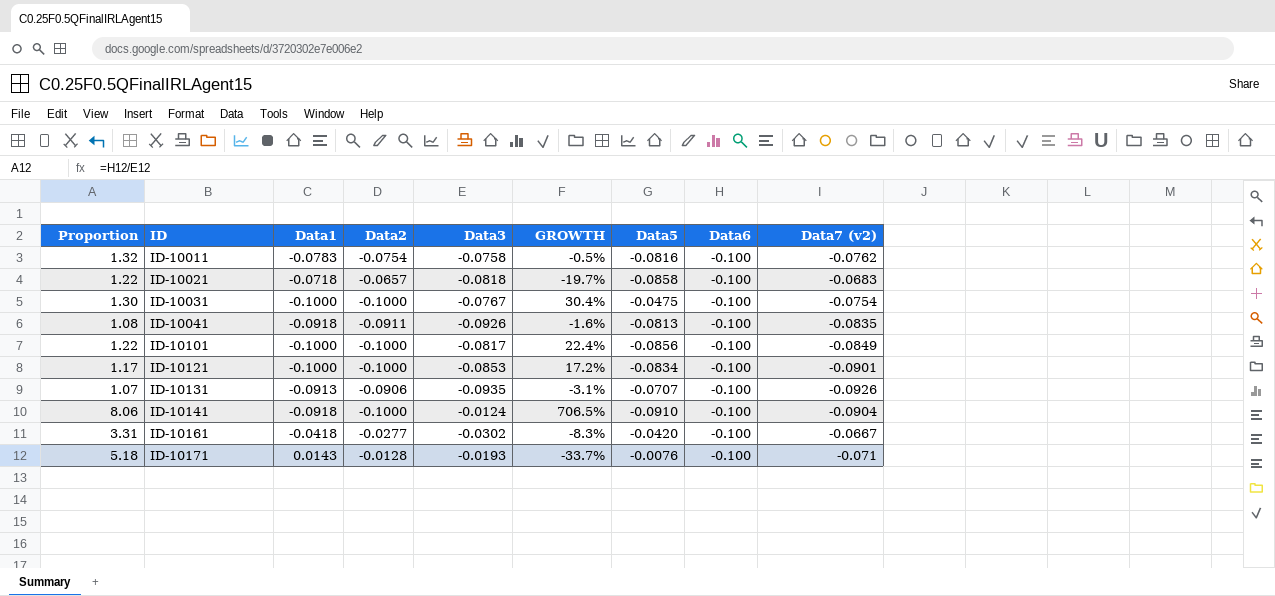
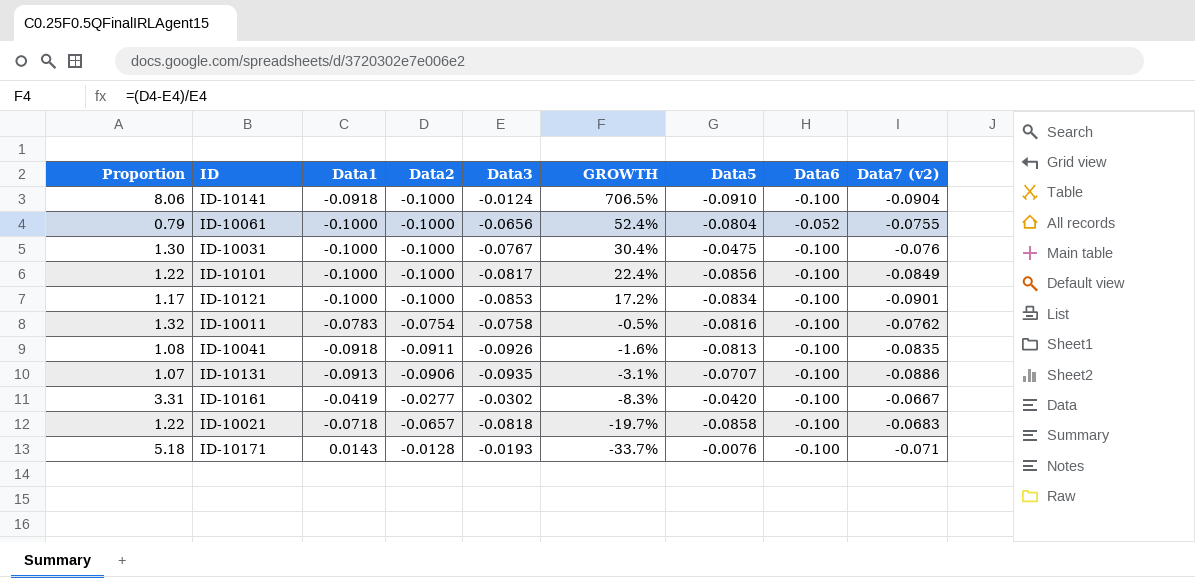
row order: ID ascending -> GROWTH descending
row ID-10061: none -> 0.79 | -0.1000 | -0.1000 | -0.0656 | 52.4% | -0.0804 | -0.052 | -0.0755
ID-10031 | Data7 (v2): -0.0754 -> -0.076
ID-10131 | Data7 (v2): -0.0926 -> -0.0886
ID-10161 | Data1: -0.0418 -> -0.0419

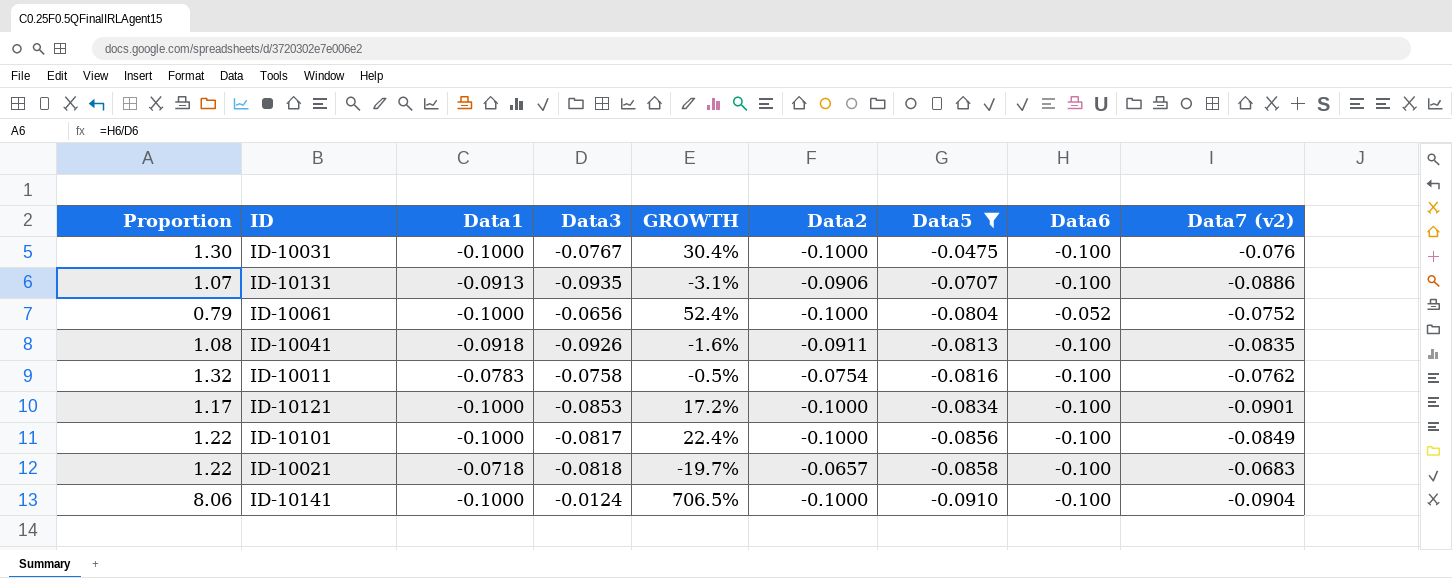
filter: none -> Data5 <= -0.0475
row order: GROWTH descending -> Data5 descending
column Data2 | position: 4 -> 6
ID-10061 | Data7 (v2): -0.0755 -> -0.0752
ID-10141 | Data1: -0.0918 -> -0.1000

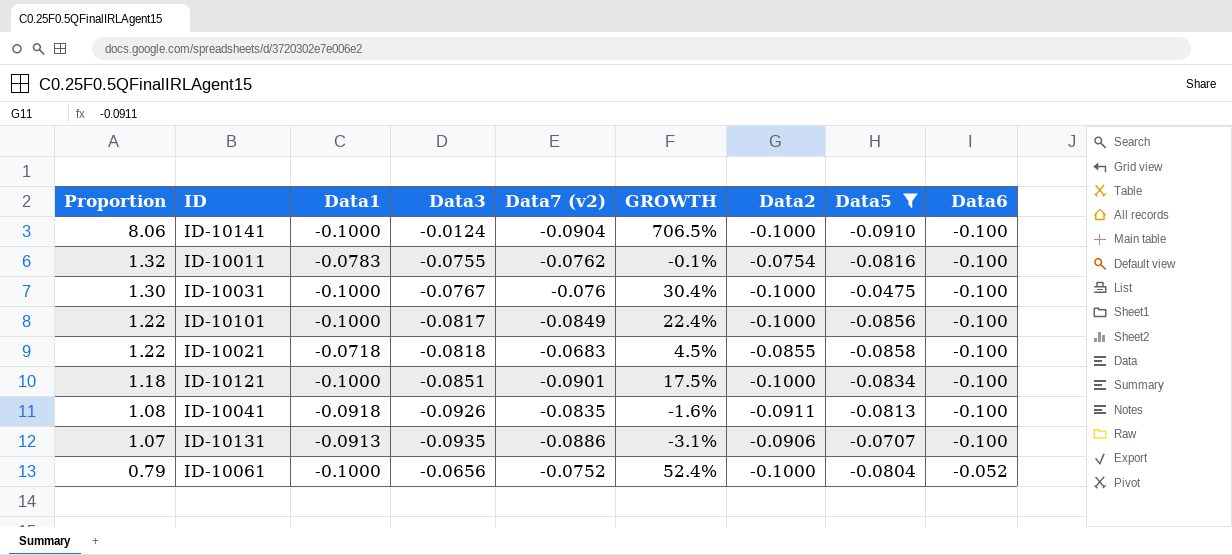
row order: Data5 descending -> Proportion descending
column Data7 (v2) | position: 9 -> 5
ID-10011 | Data3: -0.0758 -> -0.0755
ID-10011 | GROWTH: -0.5% -> -0.1%
ID-10021 | GROWTH: -19.7% -> 4.5%
ID-10021 | Data2: -0.0657 -> -0.0855
ID-10121 | Proportion: 1.17 -> 1.18
ID-10121 | Data3: -0.0853 -> -0.0851
ID-10121 | GROWTH: 17.2% -> 17.5%

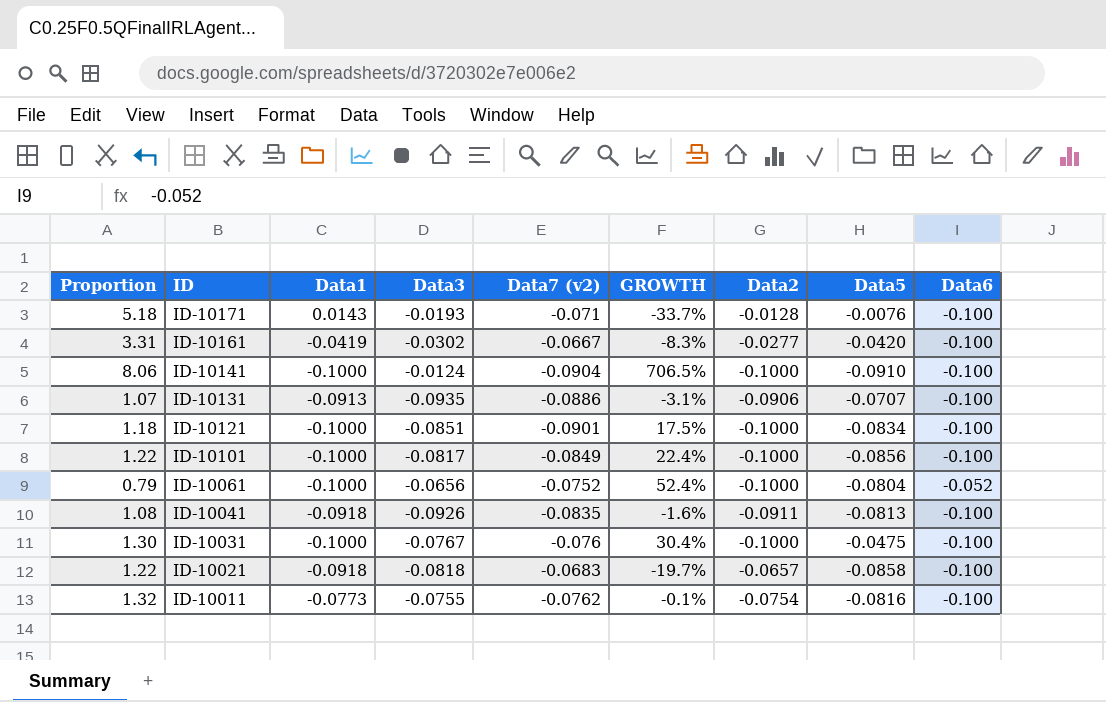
filter: Data5 <= -0.0475 -> none
row order: Proportion descending -> ID descending
ID-10021 | Data1: -0.0718 -> -0.0918
ID-10021 | GROWTH: 4.5% -> -19.7%
ID-10021 | Data2: -0.0855 -> -0.0657
ID-10011 | Data1: -0.0783 -> -0.0773

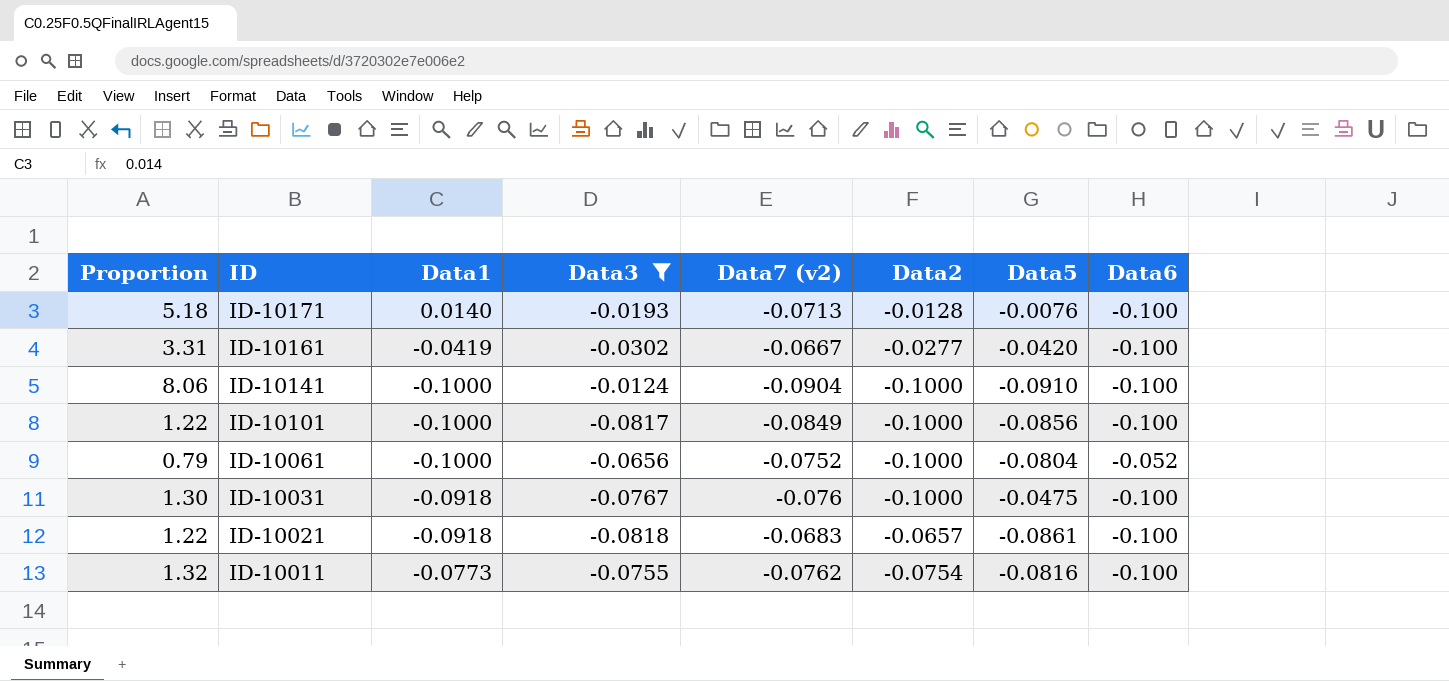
filter: none -> Data3 >= -0.0818
column GROWTH | formula: ([Data2] - [Data3]) / [Data3] -> none
ID-10171 | Data1: 0.0143 -> 0.0140
ID-10171 | Data7 (v2): -0.071 -> -0.0713
ID-10031 | Data1: -0.1000 -> -0.0918
ID-10021 | Data5: -0.0858 -> -0.0861

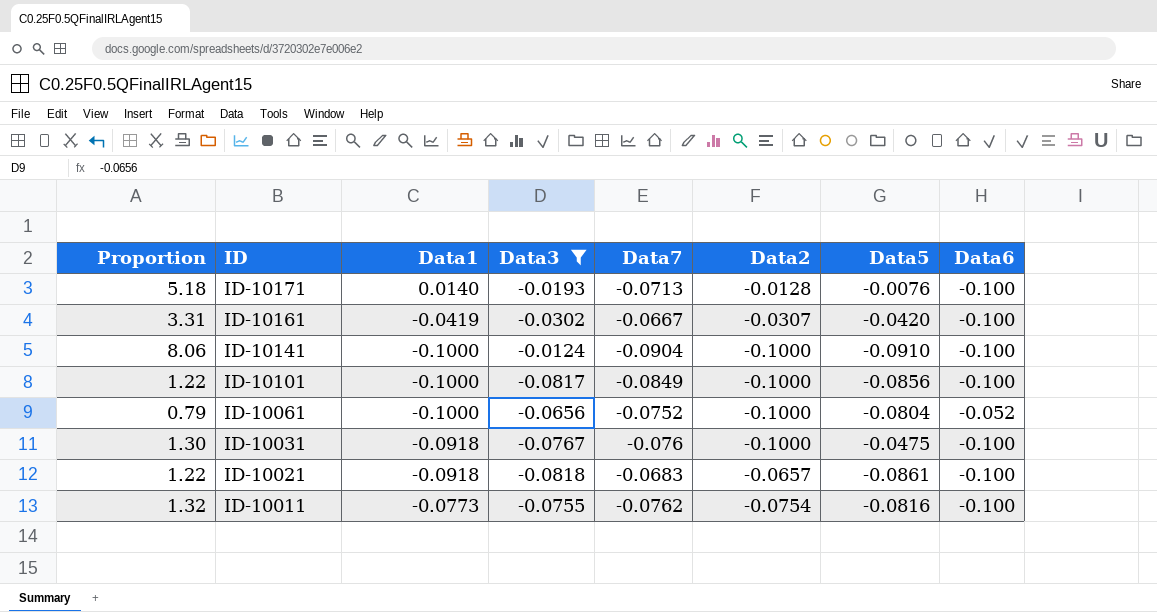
column name: Data7 (v2) -> Data7
ID-10161 | Data2: -0.0277 -> -0.0307

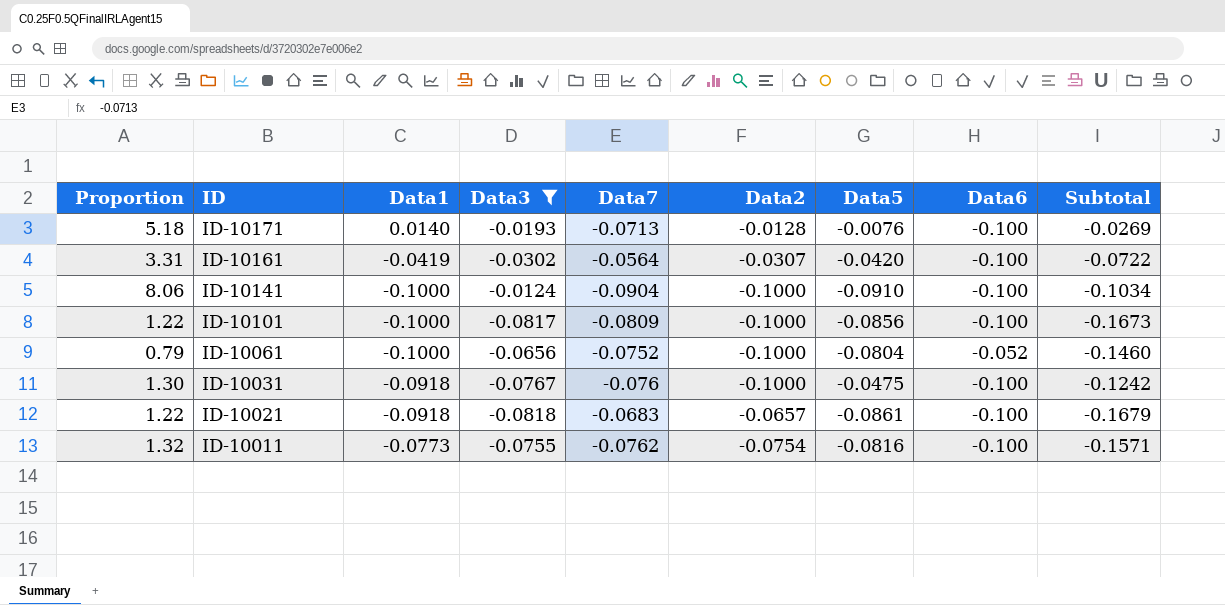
column Subtotal | formula: none -> [Data3] + [Data5]
ID-10161 | Data7: -0.0667 -> -0.0564
ID-10101 | Data7: -0.0849 -> -0.0809

